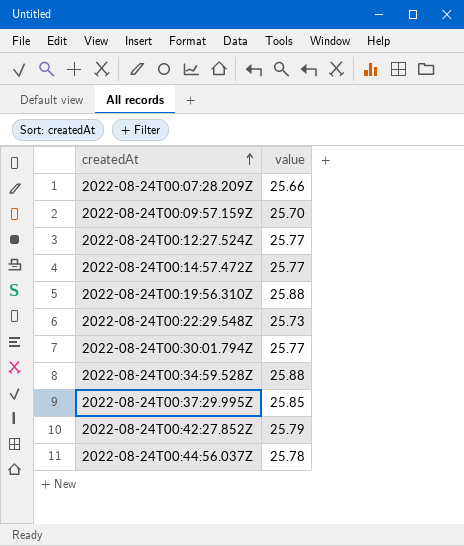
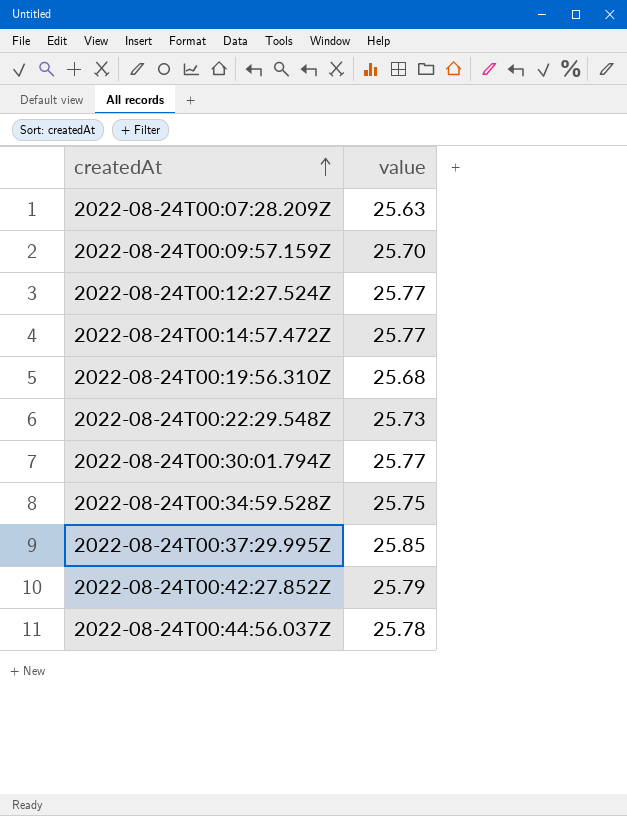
2022-08-24T00:07:28.209Z | value: 25.66 -> 25.63
2022-08-24T00:19:56.310Z | value: 25.88 -> 25.68
2022-08-24T00:34:59.528Z | value: 25.88 -> 25.75

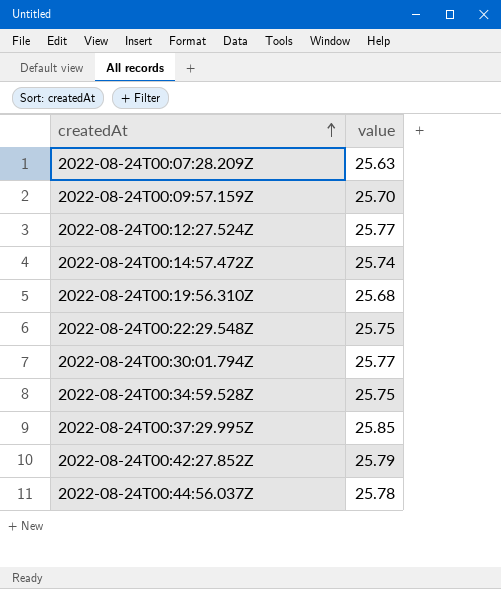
2022-08-24T00:14:57.472Z | value: 25.77 -> 25.74
2022-08-24T00:22:29.548Z | value: 25.73 -> 25.75

